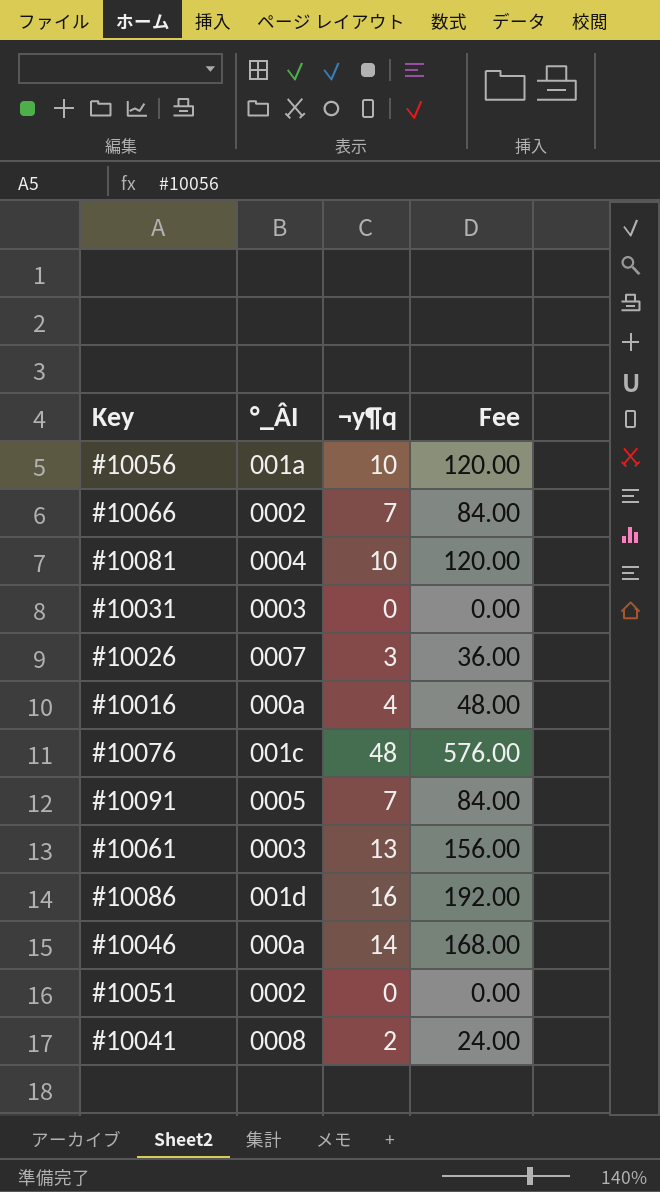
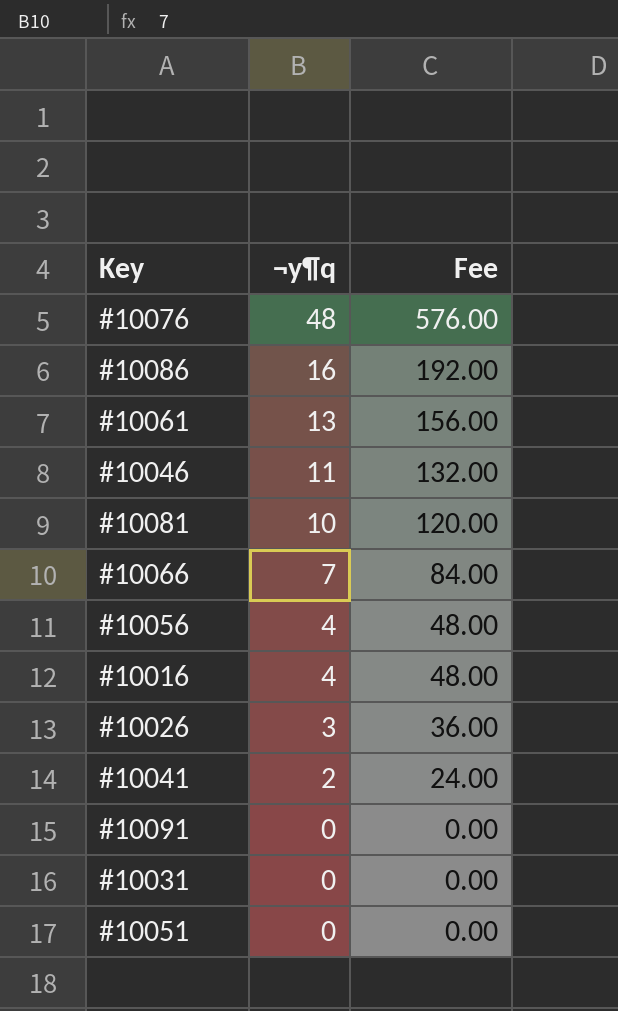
row order: none -> ¬y¶q descending
column °_ÂI | position: 2 -> none
#10046 | ¬y¶q: 14 -> 11
#10046 | Fee: 168.00 -> 132.00
#10056 | ¬y¶q: 10 -> 4
#10056 | Fee: 120.00 -> 48.00
#10091 | ¬y¶q: 7 -> 0
#10091 | Fee: 84.00 -> 0.00

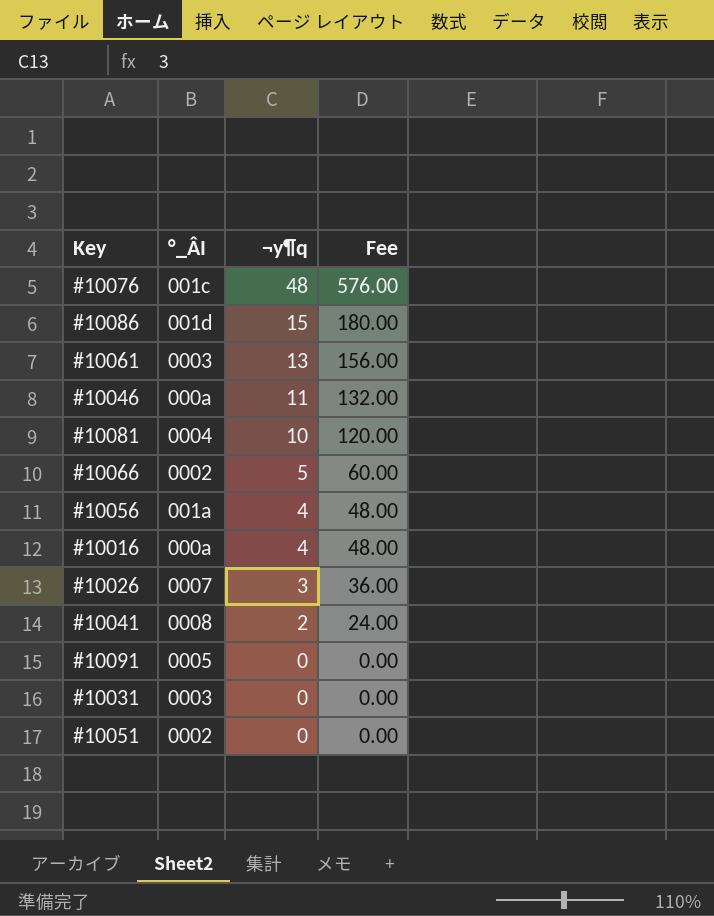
column °_ÂI | position: none -> 2
#10086 | ¬y¶q: 16 -> 15
#10086 | Fee: 192.00 -> 180.00
#10066 | ¬y¶q: 7 -> 5
#10066 | Fee: 84.00 -> 60.00

